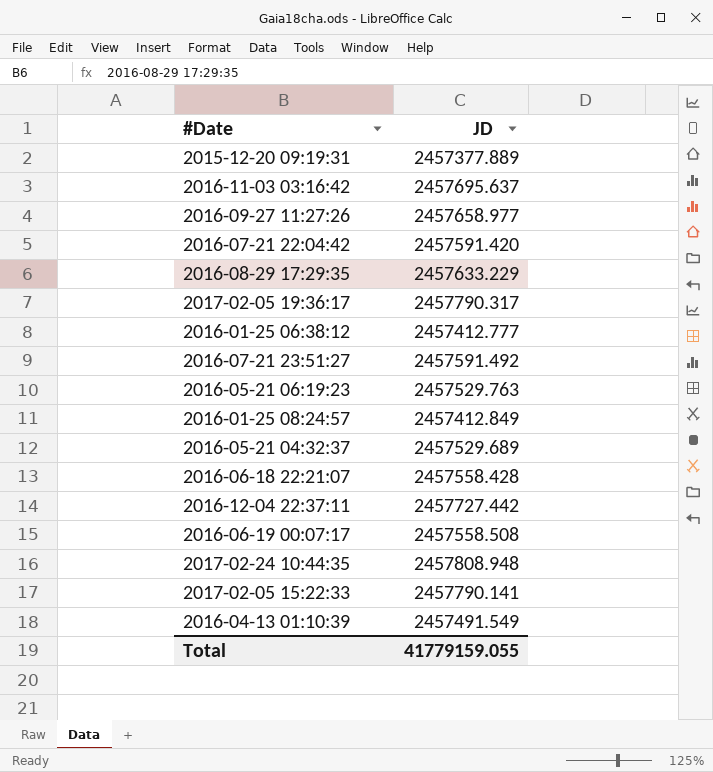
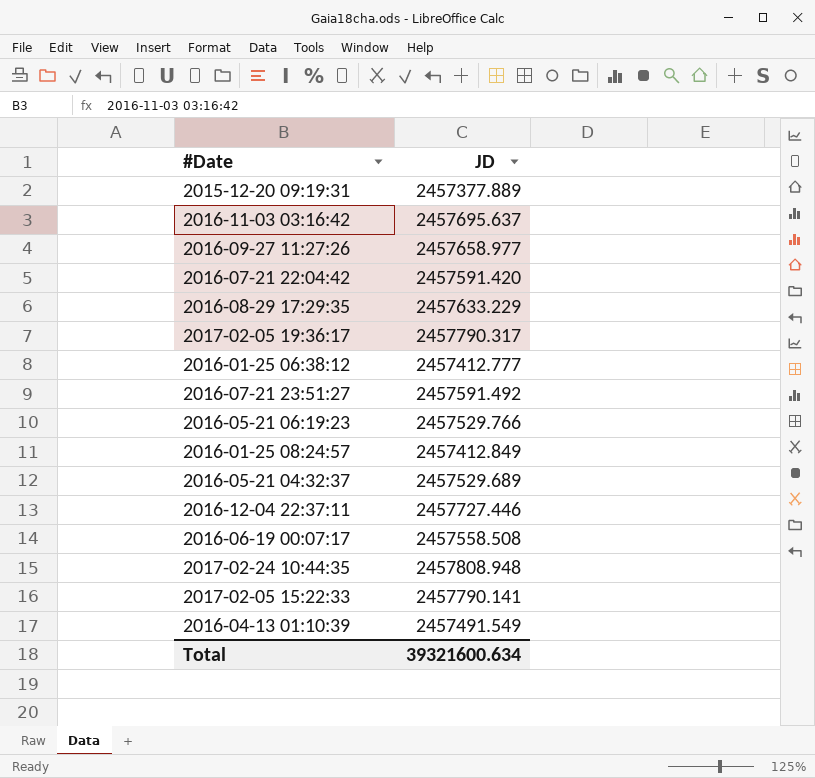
row 2016-06-18 22:21:07: 2457558.428 -> none
2016-05-21 06:19:23 | JD: 2457529.763 -> 2457529.766
2016-12-04 22:37:11 | JD: 2457727.442 -> 2457727.446
Total | JD: 41779159.055 -> 39321600.634

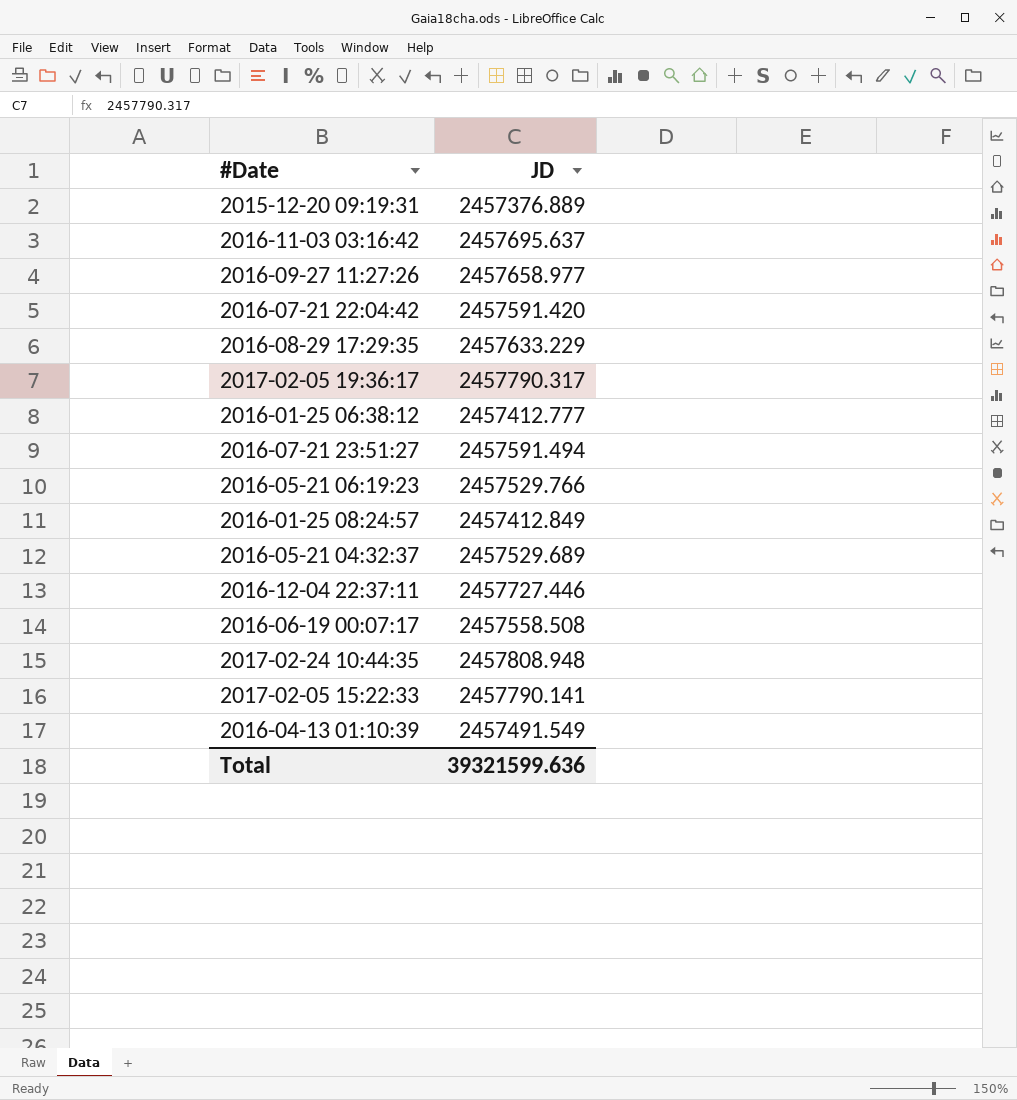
2015-12-20 09:19:31 | JD: 2457377.889 -> 2457376.889
2016-07-21 23:51:27 | JD: 2457591.492 -> 2457591.494
Total | JD: 39321600.634 -> 39321599.636

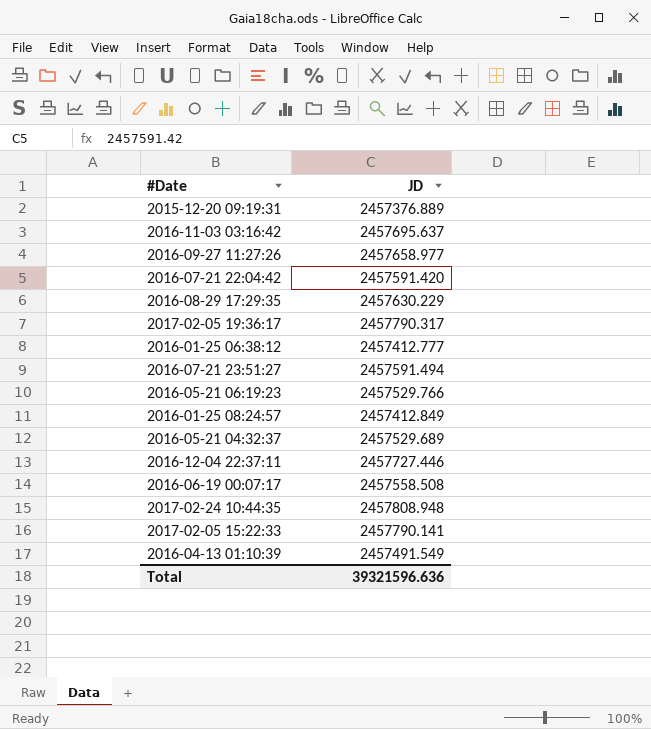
2016-08-29 17:29:35 | JD: 2457633.229 -> 2457630.229
Total | JD: 39321599.636 -> 39321596.636

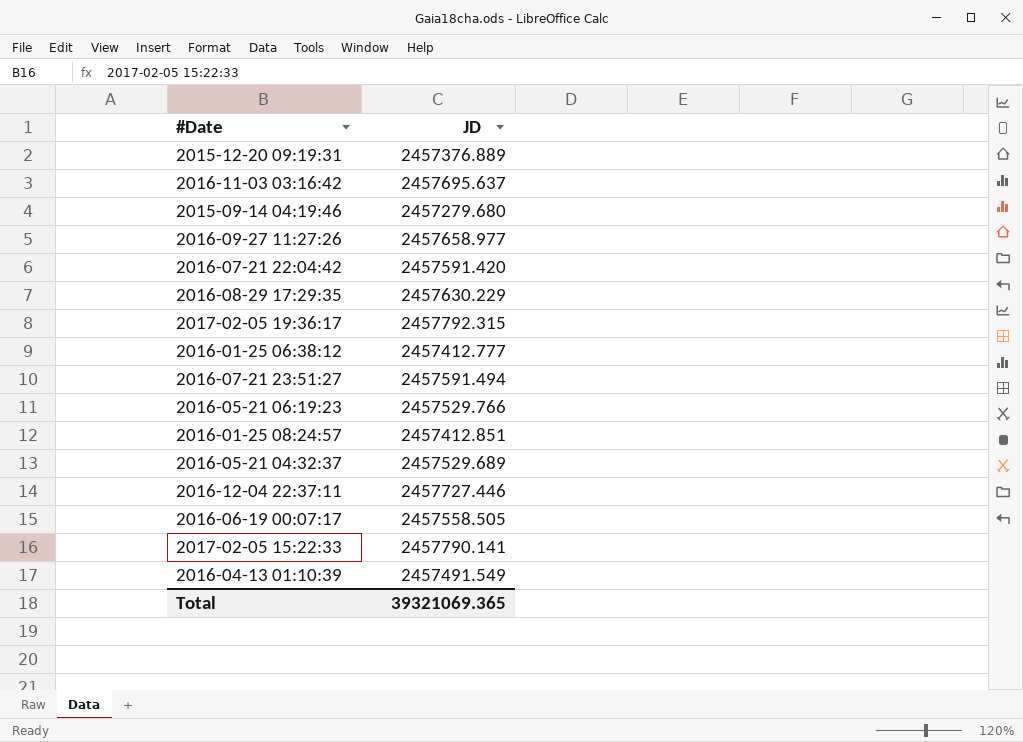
row 2017-02-24 10:44:35: 2457808.948 -> none
row 2015-09-14 04:19:46: none -> 2457279.680
2017-02-05 19:36:17 | JD: 2457790.317 -> 2457792.315
2016-01-25 08:24:57 | JD: 2457412.849 -> 2457412.851
2016-06-19 00:07:17 | JD: 2457558.508 -> 2457558.505
Total | JD: 39321596.636 -> 39321069.365

